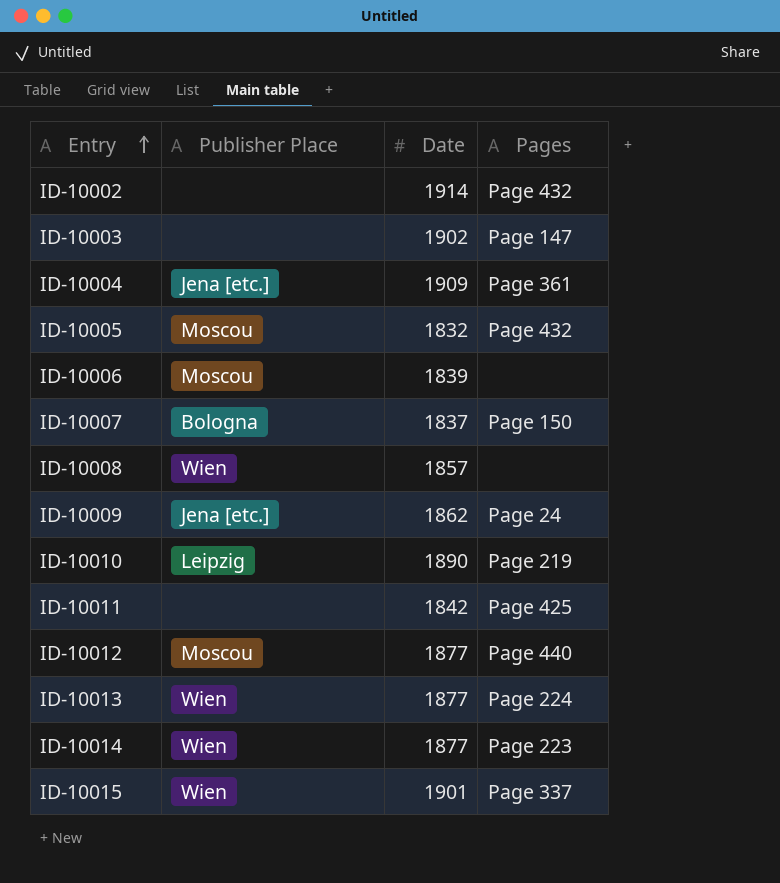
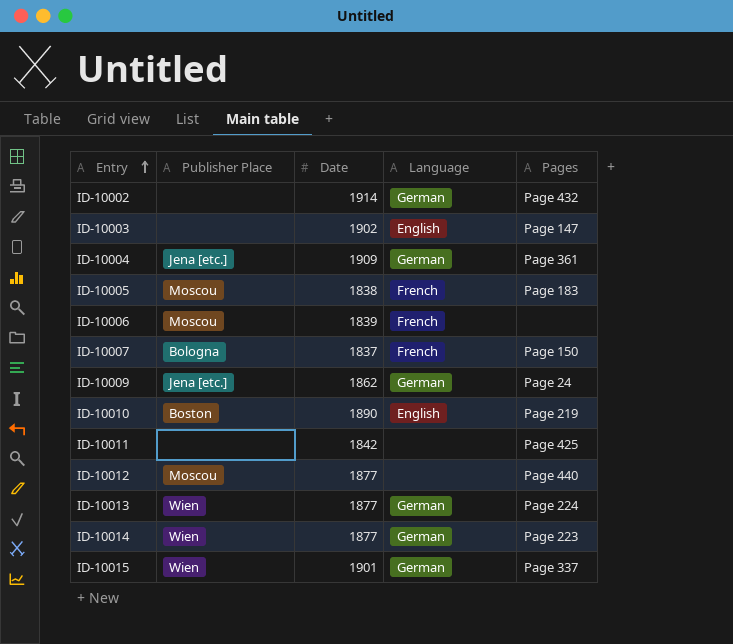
column Language | position: none -> 4
row ID-10008: Wien | 1857 | none -> none
ID-10005 | Date: 1832 -> 1838
ID-10005 | Pages: Page 432 -> Page 183
ID-10010 | Publisher Place: Leipzig -> Boston

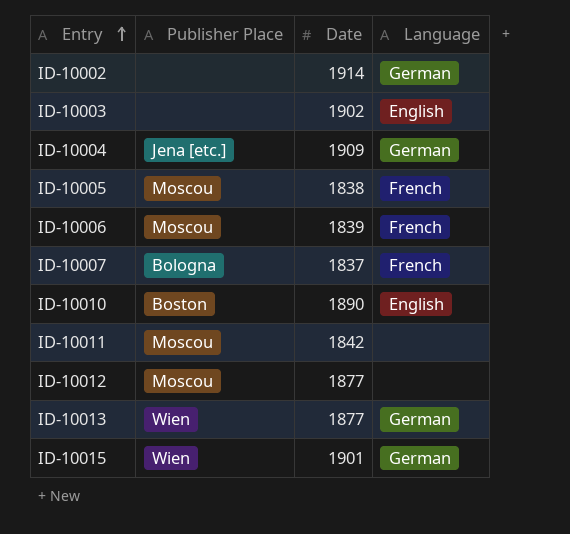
column Pages | position: 5 -> none
row ID-10009: Jena [etc.] | 1862 | German | Page 24 -> none
row ID-10014: Wien | 1877 | German | Page 223 -> none
ID-10011 | Publisher Place: none -> Moscou

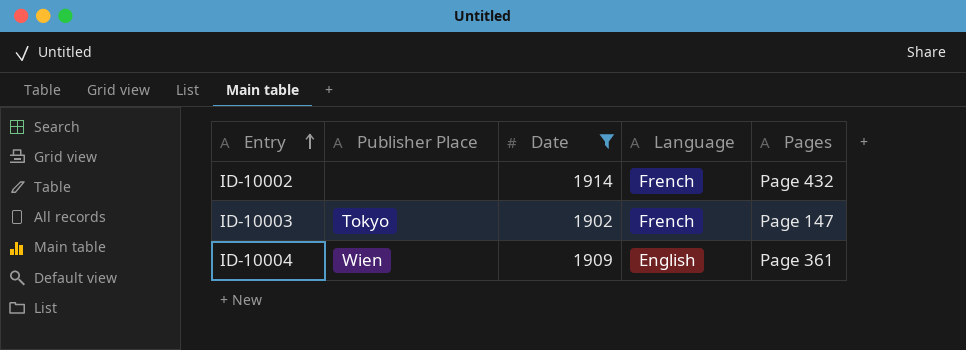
filter: none -> Date >= 1902
column Pages | position: none -> 5
ID-10002 | Language: German -> French
ID-10003 | Publisher Place: none -> Tokyo
ID-10003 | Language: English -> French
ID-10004 | Publisher Place: Jena [etc.] -> Wien
ID-10004 | Language: German -> English

